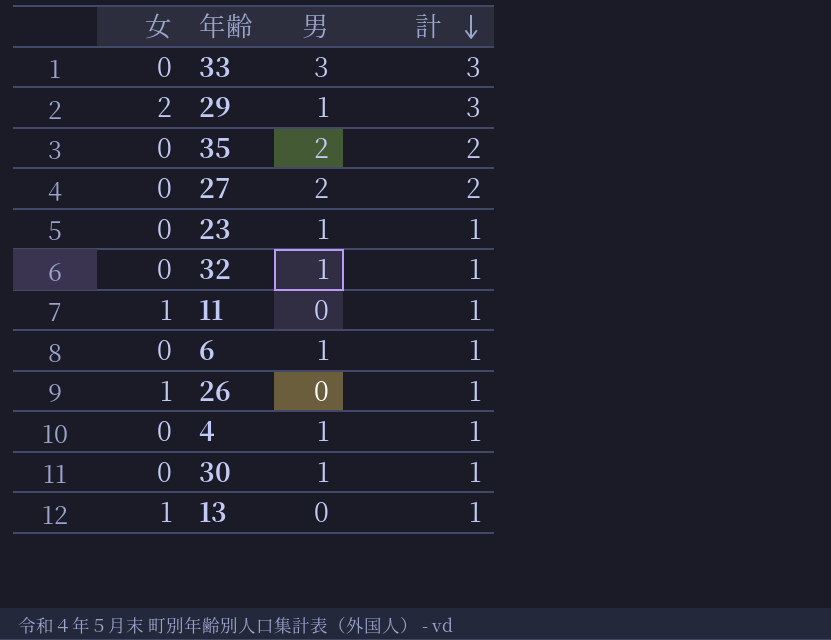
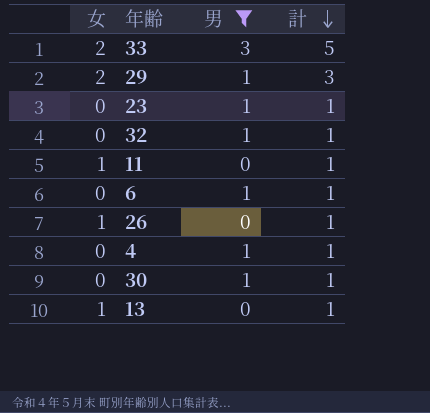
filter: none -> 男 != 2
33 | 女: 0 -> 2
33 | 計: 3 -> 5

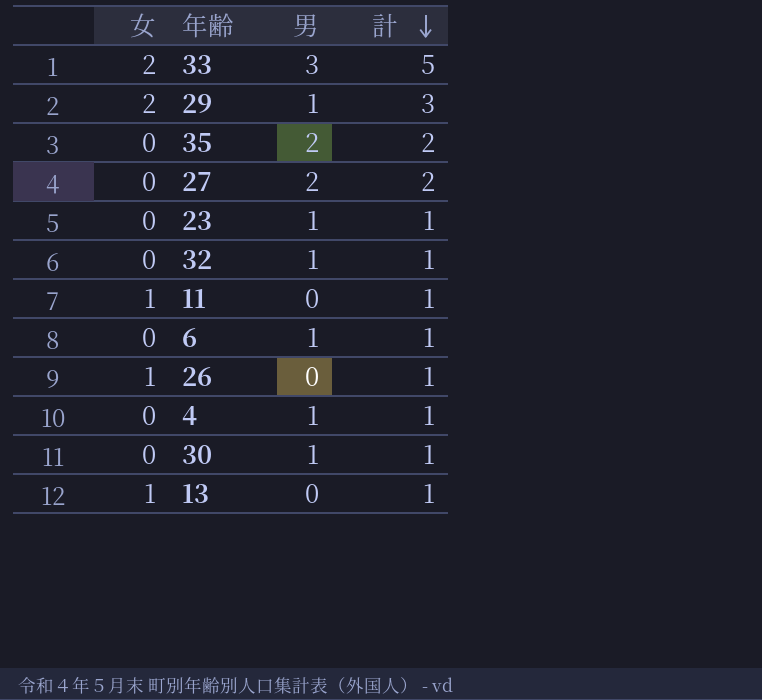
filter: 男 != 2 -> none

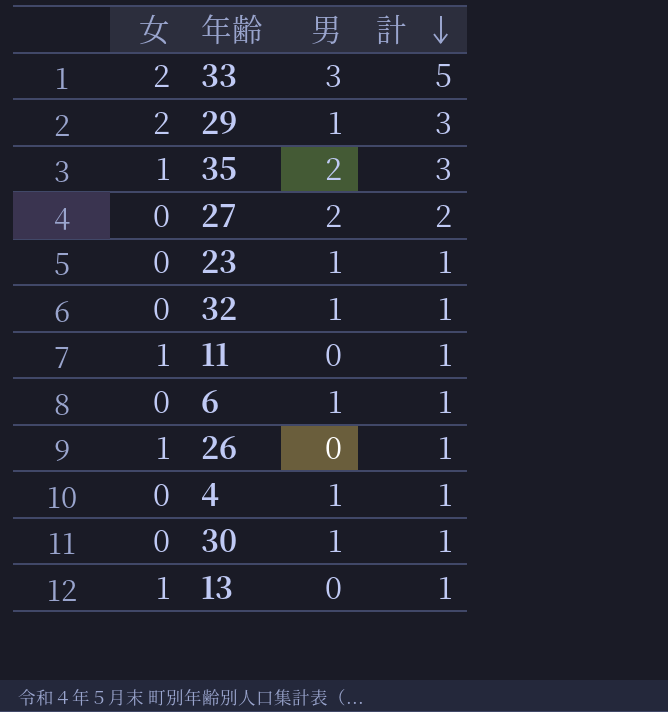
35 | 女: 0 -> 1
35 | 計: 2 -> 3

